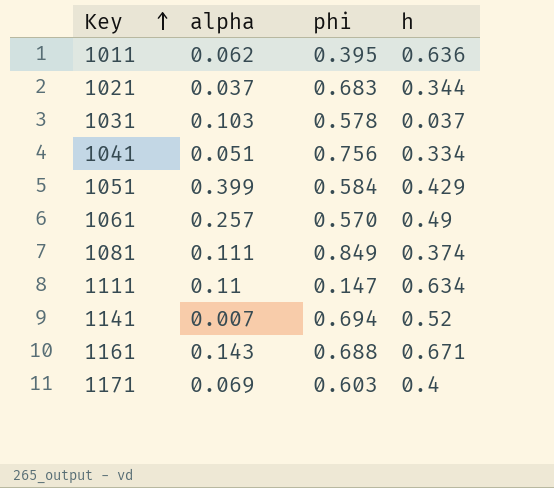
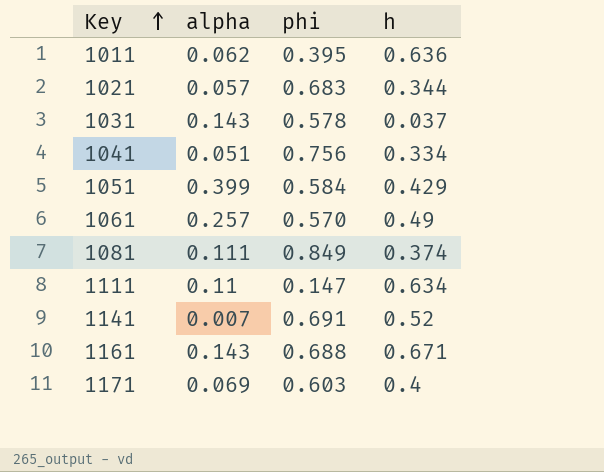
1021 | alpha: 0.037 -> 0.057
1031 | alpha: 0.103 -> 0.143
1141 | phi: 0.694 -> 0.691

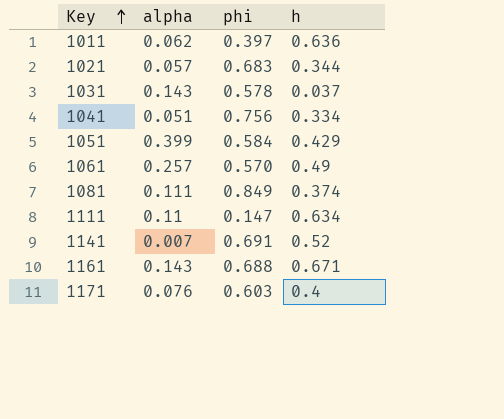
1011 | phi: 0.395 -> 0.397
1171 | alpha: 0.069 -> 0.076

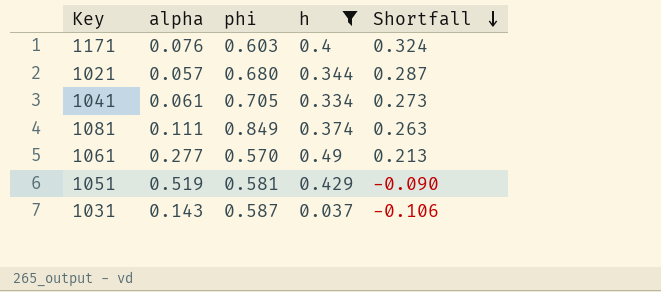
filter: none -> h <= 0.49
row order: Key ascending -> Shortfall descending
column Shortfall | formula: none -> [h] - [alpha]
1021 | phi: 0.683 -> 0.680
1041 | alpha: 0.051 -> 0.061
1041 | phi: 0.756 -> 0.705
1061 | alpha: 0.257 -> 0.277
1051 | alpha: 0.399 -> 0.519
1051 | phi: 0.584 -> 0.581
1031 | phi: 0.578 -> 0.587

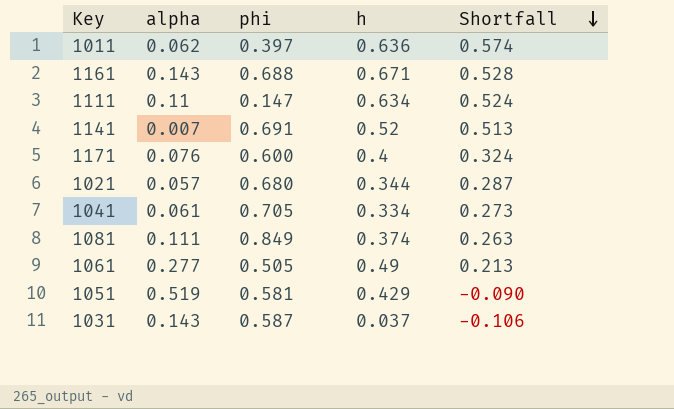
filter: h <= 0.49 -> none
1171 | phi: 0.603 -> 0.600
1061 | phi: 0.570 -> 0.505

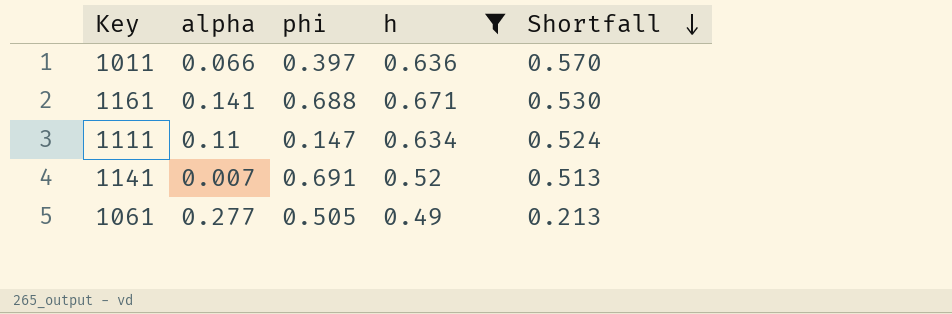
filter: none -> h >= 0.49
1011 | alpha: 0.062 -> 0.066
1011 | Shortfall: 0.574 -> 0.570
1161 | alpha: 0.143 -> 0.141
1161 | Shortfall: 0.528 -> 0.530

